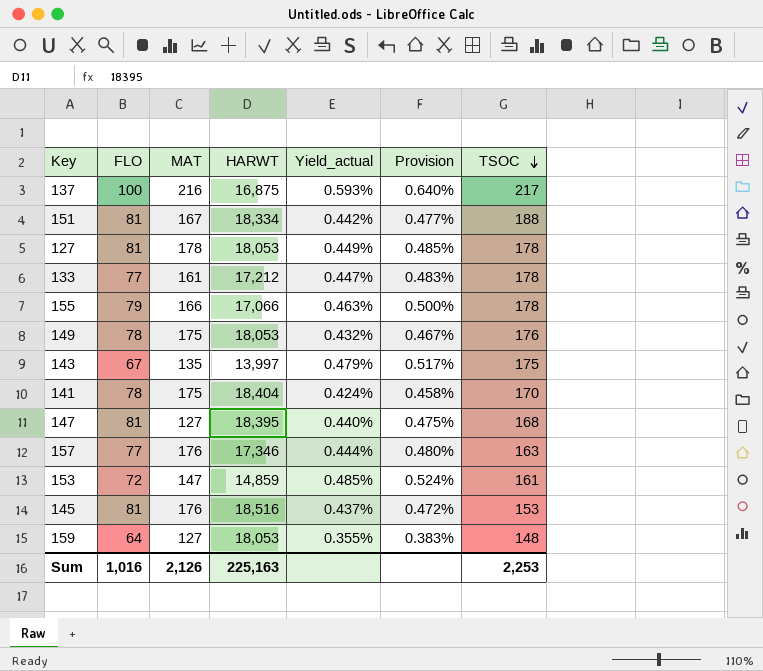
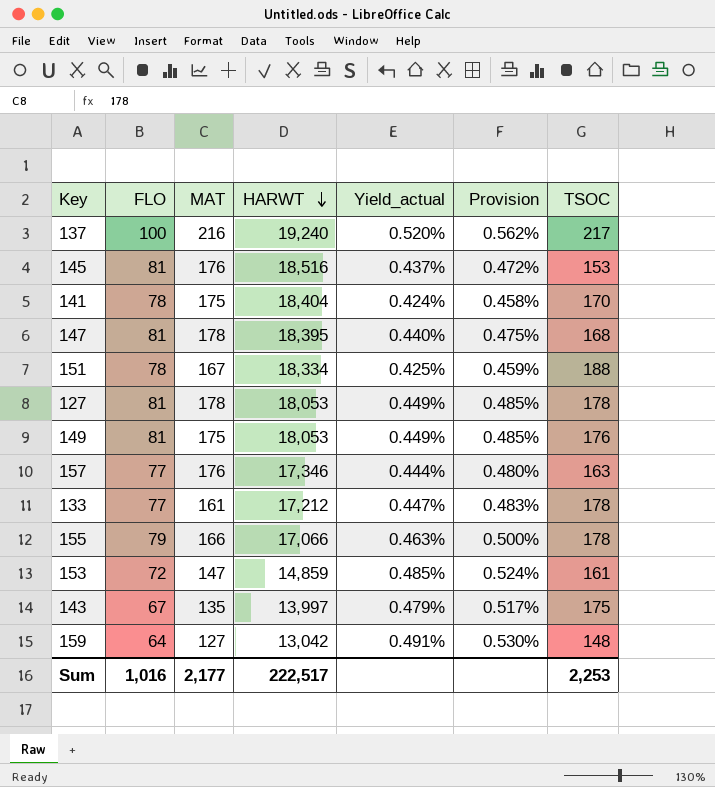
row order: TSOC descending -> HARWT descending
137 | HARWT: 16,875 -> 19,240
137 | Yield_actual: 0.593% -> 0.520%
137 | Provision: 0.640% -> 0.562%
147 | MAT: 127 -> 178
151 | FLO: 81 -> 78
151 | Yield_actual: 0.442% -> 0.425%
151 | Provision: 0.477% -> 0.459%
149 | FLO: 78 -> 81
149 | Yield_actual: 0.432% -> 0.449%
149 | Provision: 0.467% -> 0.485%
159 | HARWT: 18,053 -> 13,042
159 | Yield_actual: 0.355% -> 0.491%
159 | Provision: 0.383% -> 0.530%
Sum | MAT: 2,126 -> 2,177
Sum | HARWT: 225,163 -> 222,517

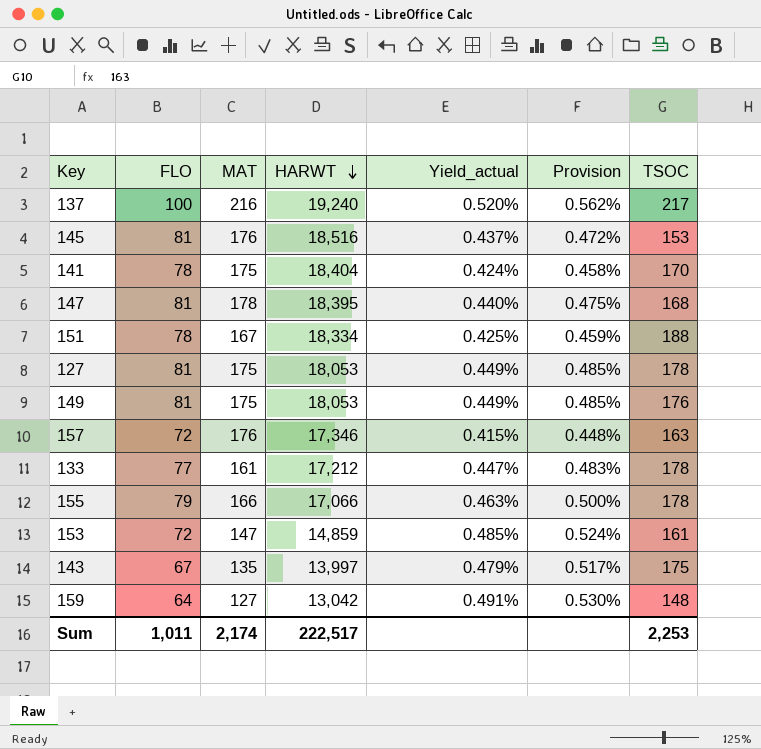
127 | MAT: 178 -> 175
157 | FLO: 77 -> 72
157 | Yield_actual: 0.444% -> 0.415%
157 | Provision: 0.480% -> 0.448%
Sum | FLO: 1,016 -> 1,011
Sum | MAT: 2,177 -> 2,174

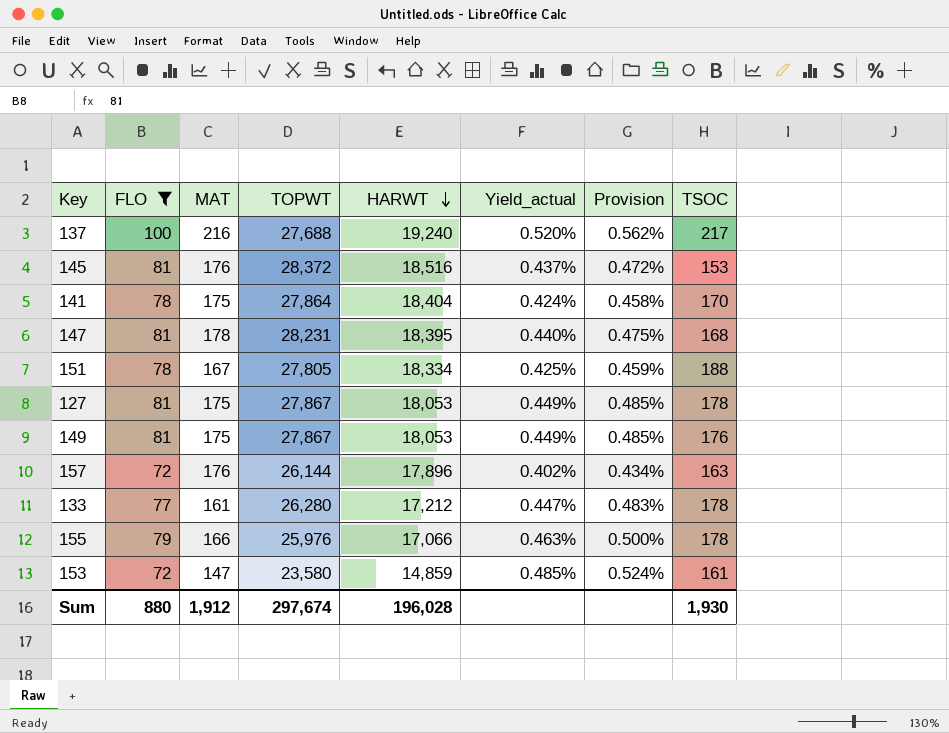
filter: none -> FLO >= 72
column TOPWT | position: none -> 4
157 | HARWT: 17,346 -> 17,896
157 | Yield_actual: 0.415% -> 0.402%
157 | Provision: 0.448% -> 0.434%
Sum | FLO: 1,011 -> 880
Sum | MAT: 2,174 -> 1,912
Sum | HARWT: 222,517 -> 196,028
Sum | TSOC: 2,253 -> 1,930

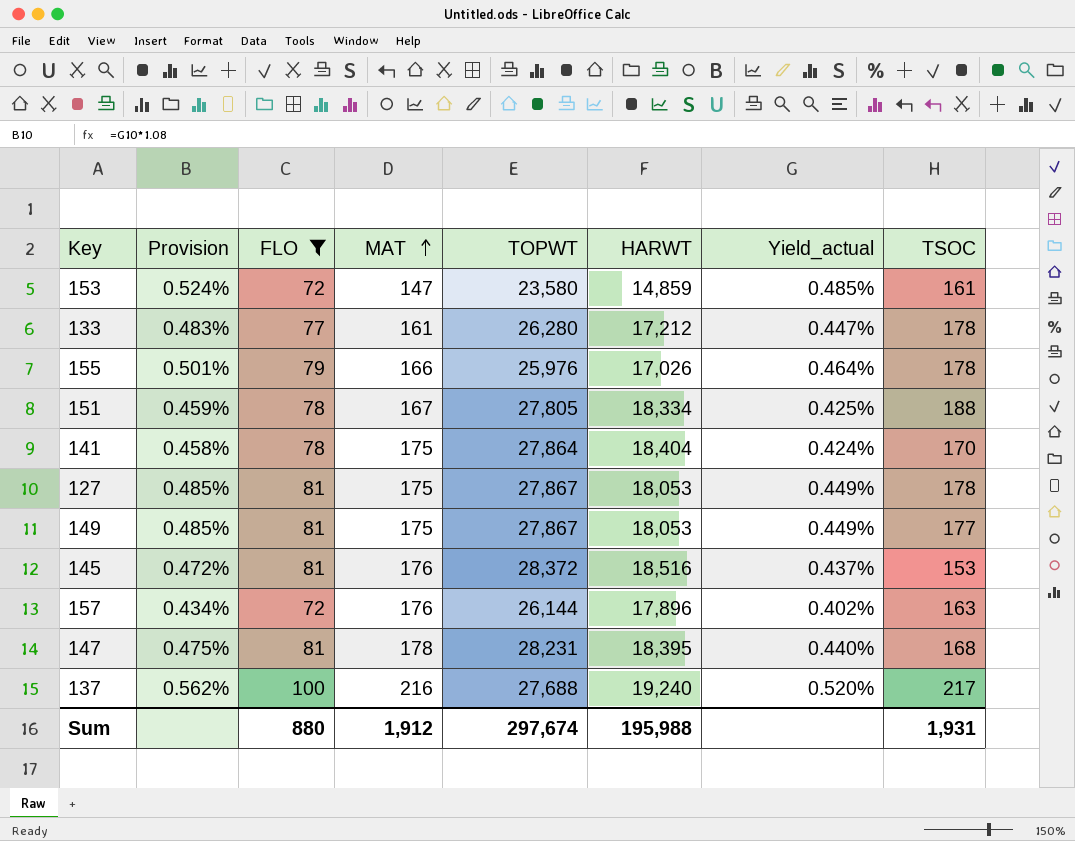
row order: HARWT descending -> MAT ascending
column Provision | position: 7 -> 2
155 | Provision: 0.500% -> 0.501%
155 | HARWT: 17,066 -> 17,026
155 | Yield_actual: 0.463% -> 0.464%
149 | TSOC: 176 -> 177
Sum | HARWT: 196,028 -> 195,988
Sum | TSOC: 1,930 -> 1,931

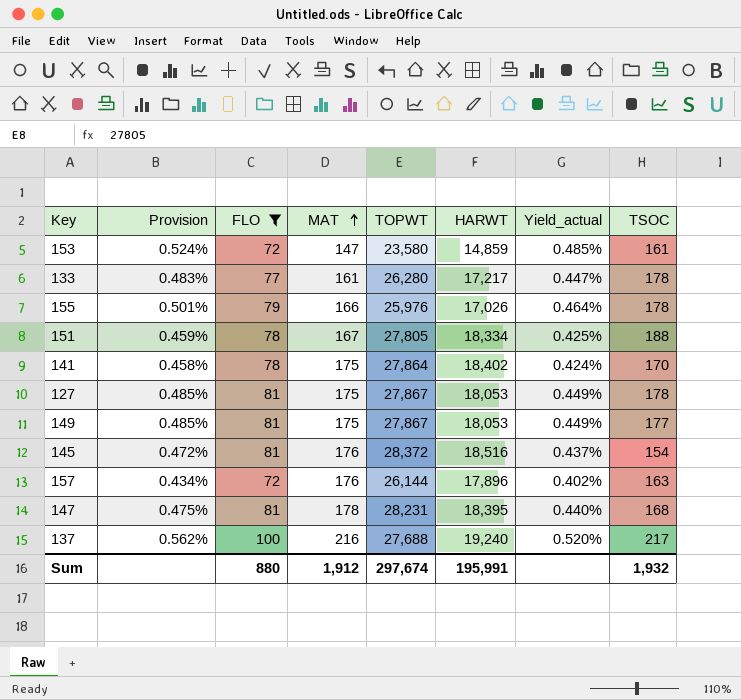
133 | HARWT: 17,212 -> 17,217
141 | HARWT: 18,404 -> 18,402
145 | TSOC: 153 -> 154
Sum | HARWT: 195,988 -> 195,991
Sum | TSOC: 1,931 -> 1,932

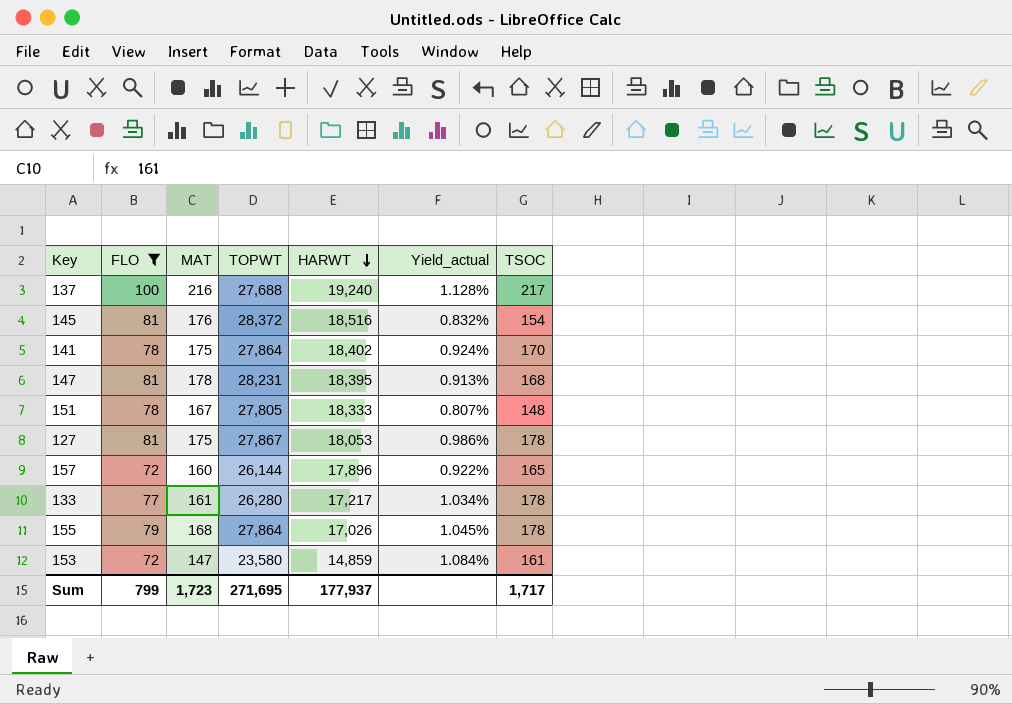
row order: MAT ascending -> HARWT descending
column Provision | formula: [Yield_actual] * 1.08 -> none
column Yield_actual | formula: [FLO] / [HARWT] -> [TSOC] / [HARWT]
row 149: 0.485% | 81 | 175 | 27,867 | 18,053 | 0.449% | 177 -> none
151 | HARWT: 18,334 -> 18,333
151 | TSOC: 188 -> 148
157 | MAT: 176 -> 160
157 | TSOC: 163 -> 165
155 | MAT: 166 -> 168
155 | TOPWT: 25,976 -> 27,864
Sum | FLO: 880 -> 799
Sum | MAT: 1,912 -> 1,723
Sum | TOPWT: 297,674 -> 271,695
Sum | HARWT: 195,991 -> 177,937
Sum | TSOC: 1,932 -> 1,717

